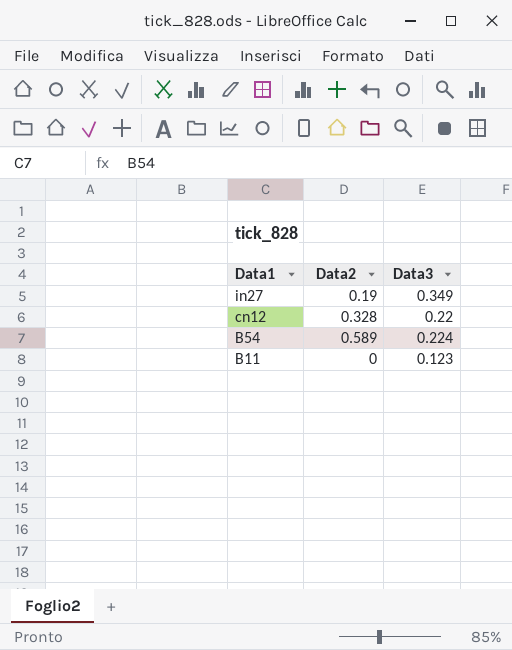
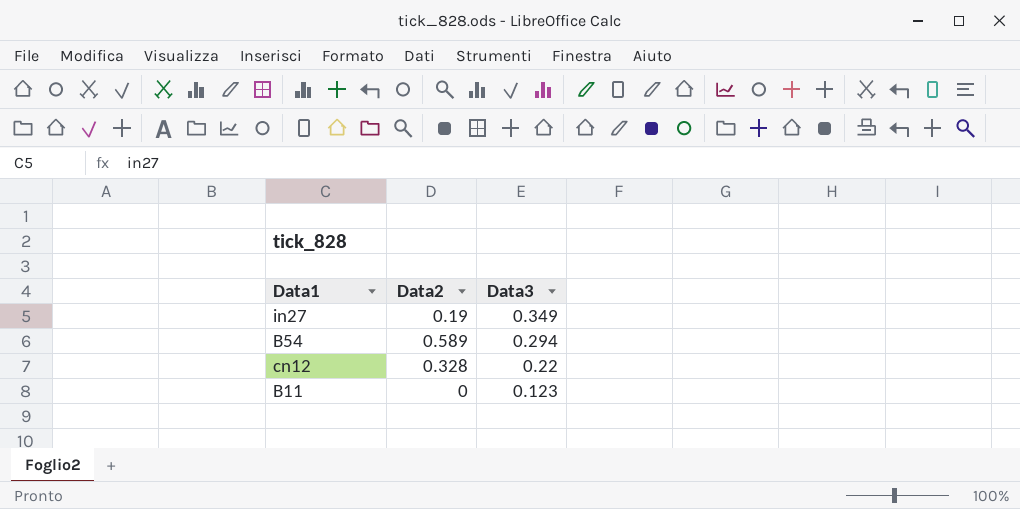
row order: Data1 descending -> Data3 descending
B54 | Data3: 0.224 -> 0.294

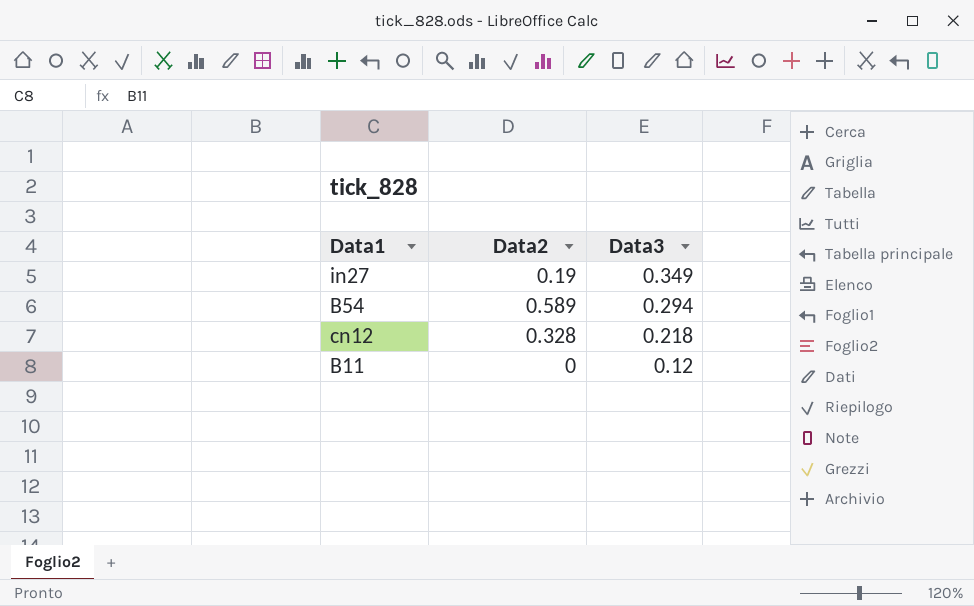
cn12 | Data3: 0.22 -> 0.218
B11 | Data3: 0.123 -> 0.12

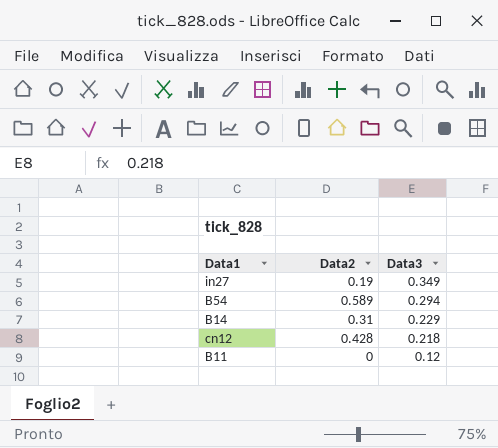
row B14: none -> 0.31 | 0.229
cn12 | Data2: 0.328 -> 0.428

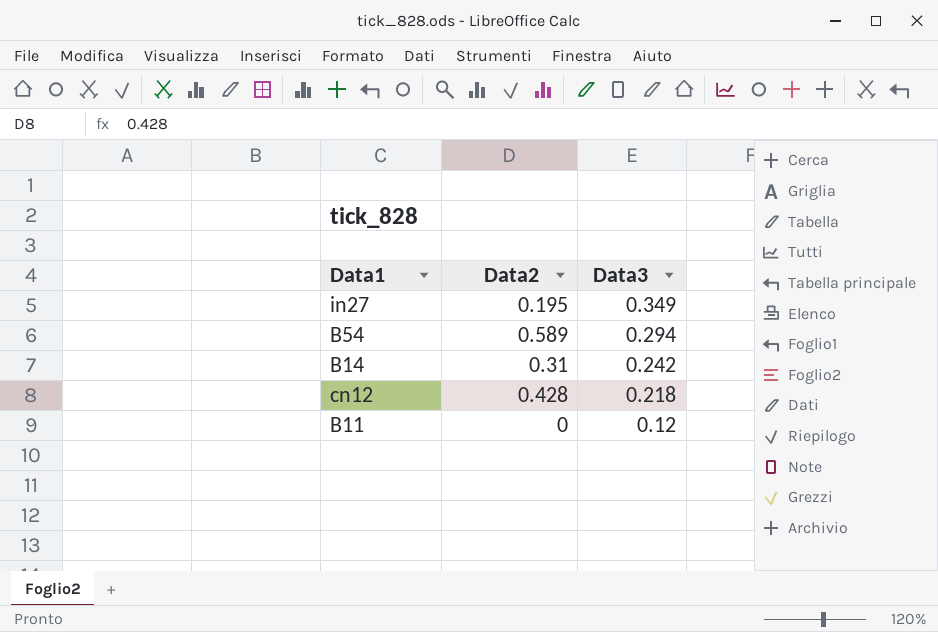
in27 | Data2: 0.19 -> 0.195
B14 | Data3: 0.229 -> 0.242

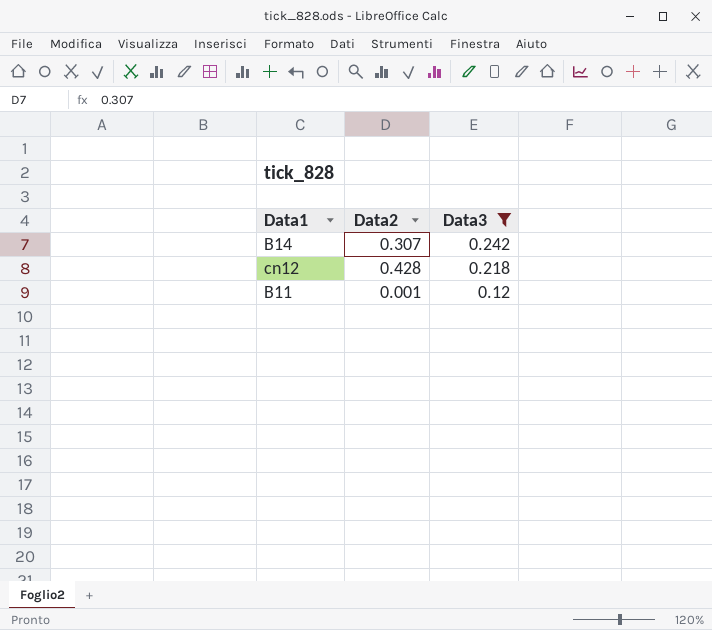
filter: none -> Data3 <= 0.242
B14 | Data2: 0.31 -> 0.307
B11 | Data2: 0 -> 0.001

